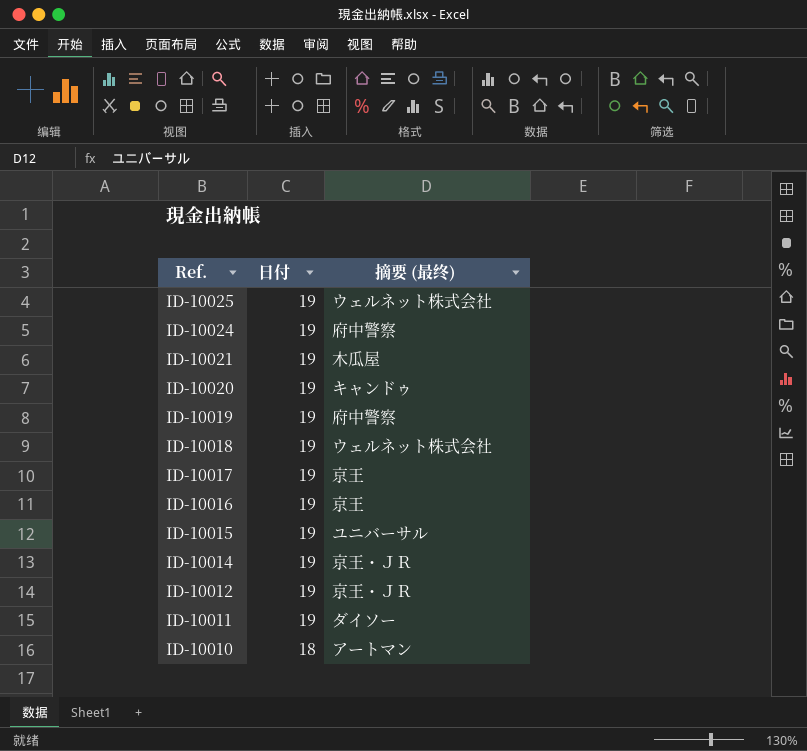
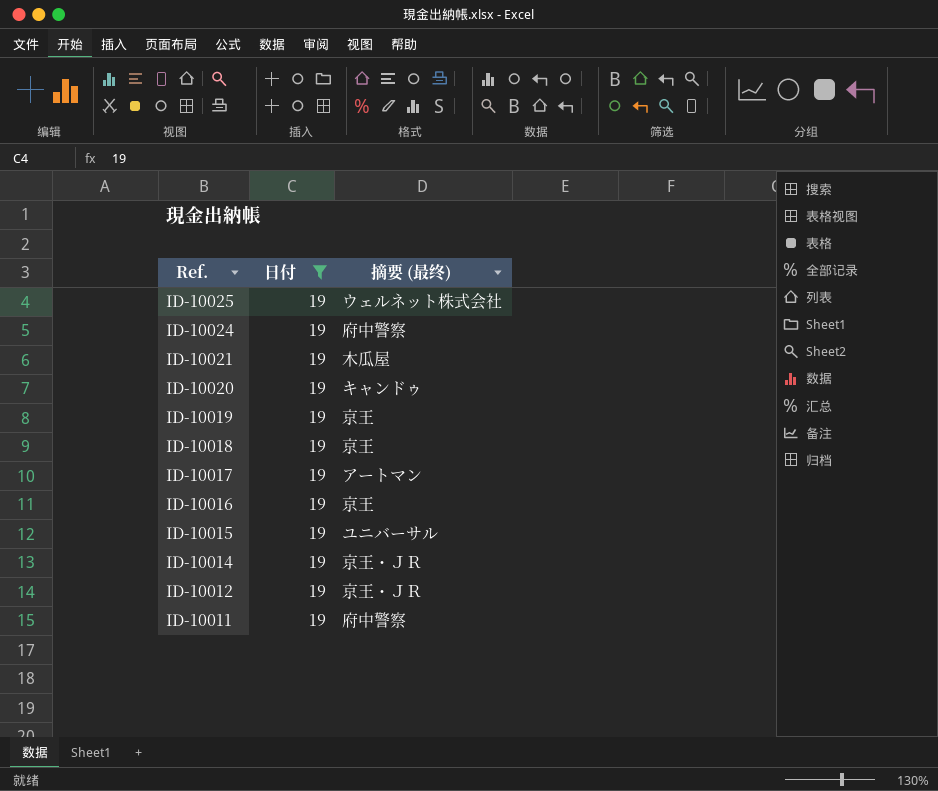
filter: none -> 日付 = 19
ID-10019 | 摘要 (最终): 府中警察 -> 京王
ID-10018 | 摘要 (最终): ウェルネット株式会社 -> 京王
ID-10017 | 摘要 (最终): 京王 -> アートマン
ID-10011 | 摘要 (最终): ダイソー -> 府中警察

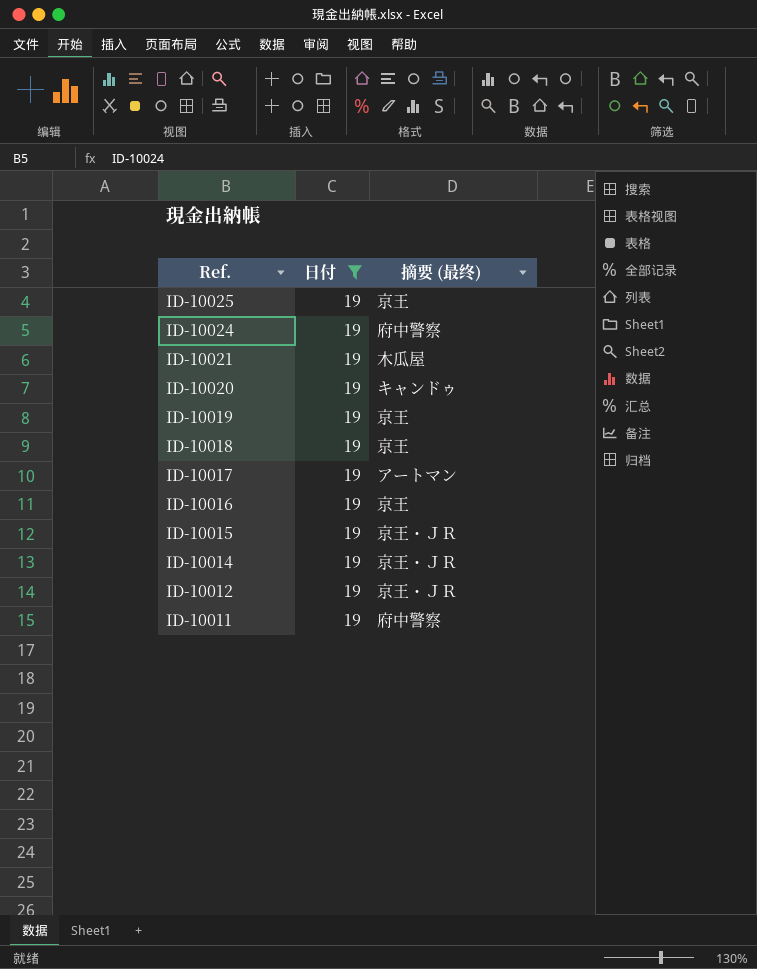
ID-10025 | 摘要 (最终): ウェルネット株式会社 -> 京王
ID-10015 | 摘要 (最终): ユニバーサル -> 京王・ＪＲ

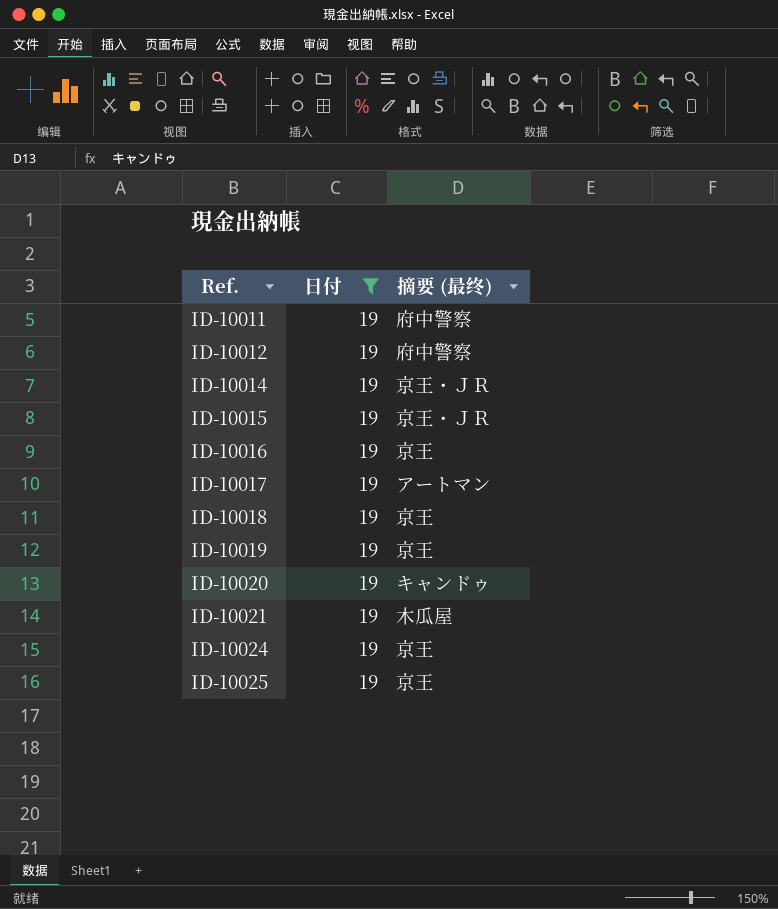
row order: Ref. descending -> Ref. ascending
ID-10012 | 摘要 (最终): 京王・ＪＲ -> 府中警察
ID-10024 | 摘要 (最终): 府中警察 -> 京王

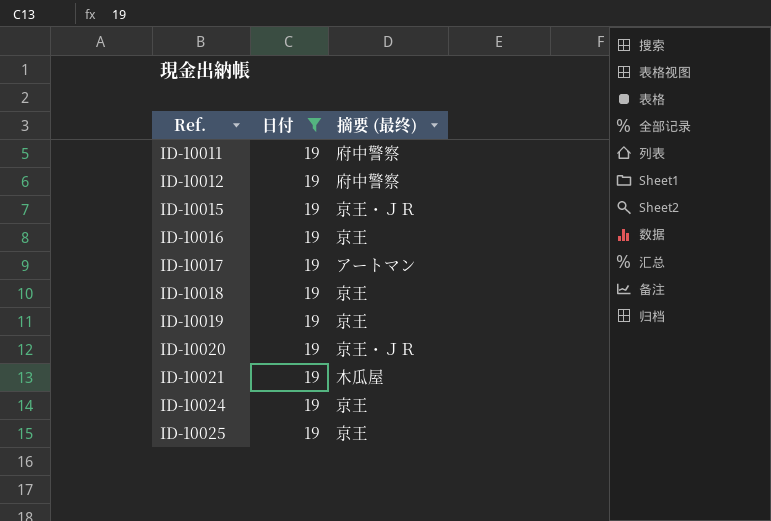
row ID-10014: 19 | 京王・ＪＲ -> none
ID-10020 | 摘要 (最终): キャンドゥ -> 京王・ＪＲ

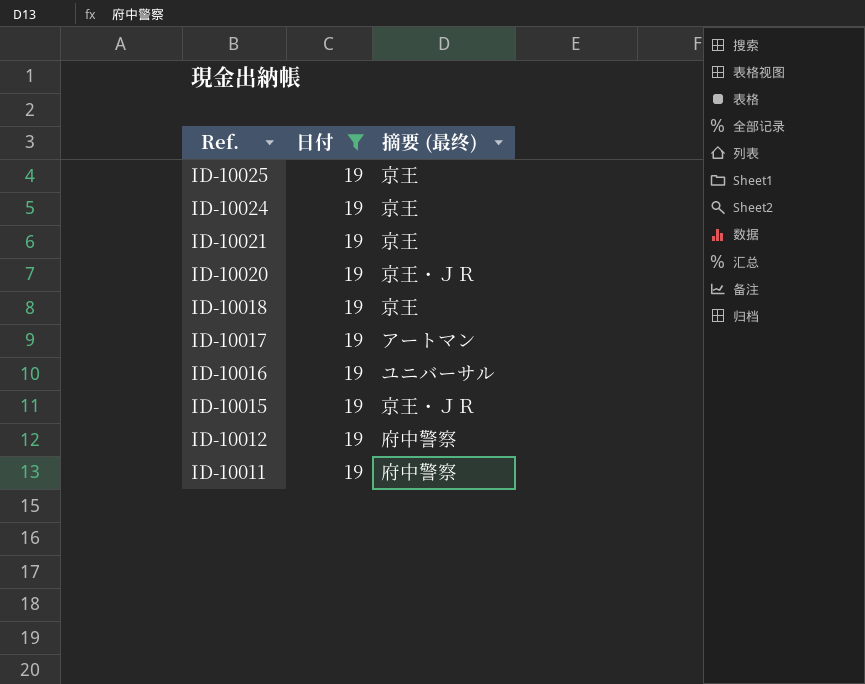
row order: Ref. ascending -> Ref. descending
row ID-10019: 19 | 京王 -> none
ID-10021 | 摘要 (最终): 木瓜屋 -> 京王
ID-10016 | 摘要 (最终): 京王 -> ユニバーサル

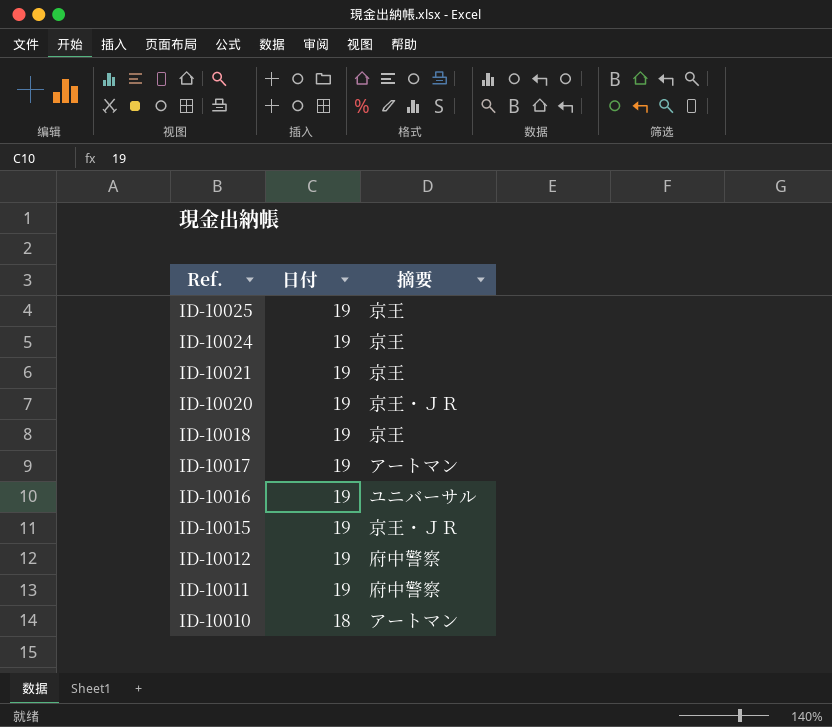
filter: 日付 = 19 -> none
column name: 摘要 (最终) -> 摘要

